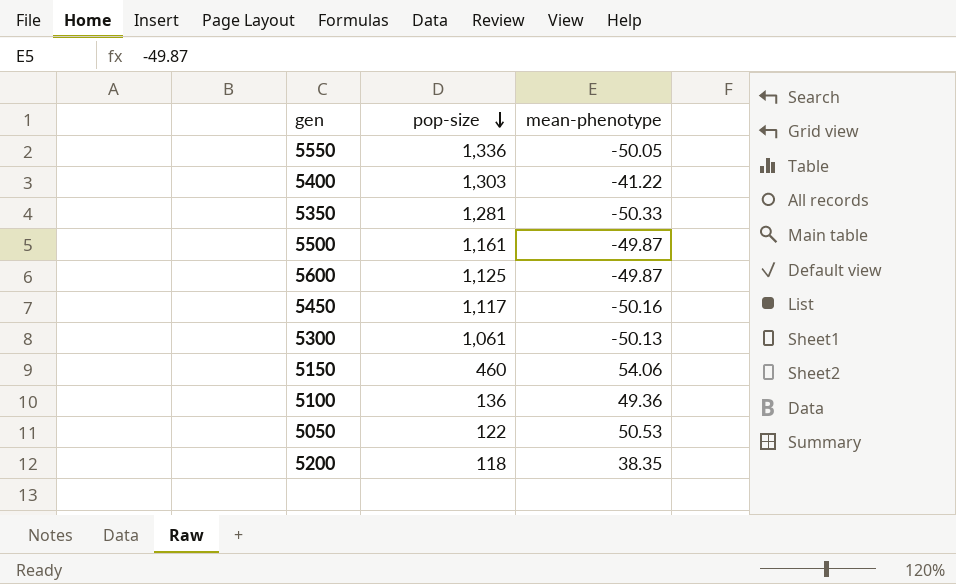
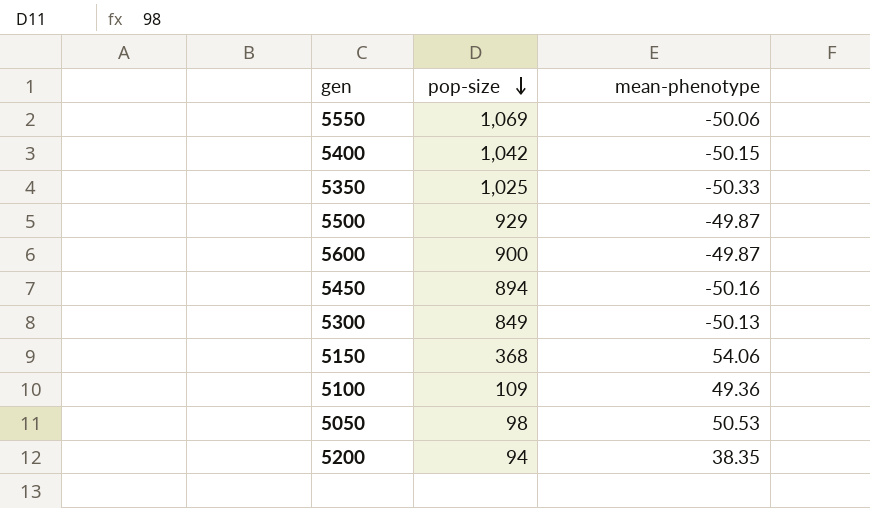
5550 | pop-size: 1,336 -> 1,069
5550 | mean-phenotype: -50.05 -> -50.06
5400 | pop-size: 1,303 -> 1,042
5400 | mean-phenotype: -41.22 -> -50.15
5350 | pop-size: 1,281 -> 1,025
5500 | pop-size: 1,161 -> 929
5600 | pop-size: 1,125 -> 900
5450 | pop-size: 1,117 -> 894
5300 | pop-size: 1,061 -> 849
5150 | pop-size: 460 -> 368
5100 | pop-size: 136 -> 109
5050 | pop-size: 122 -> 98
5200 | pop-size: 118 -> 94

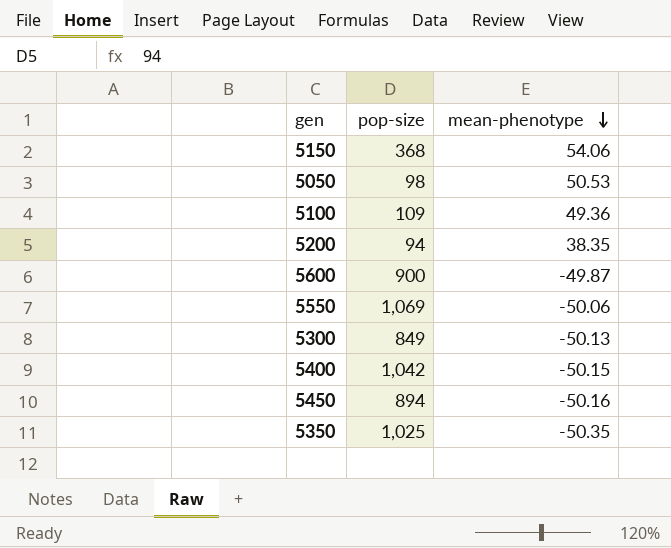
row order: pop-size descending -> mean-phenotype descending
row 5500: 929 | -49.87 -> none
5350 | mean-phenotype: -50.33 -> -50.35

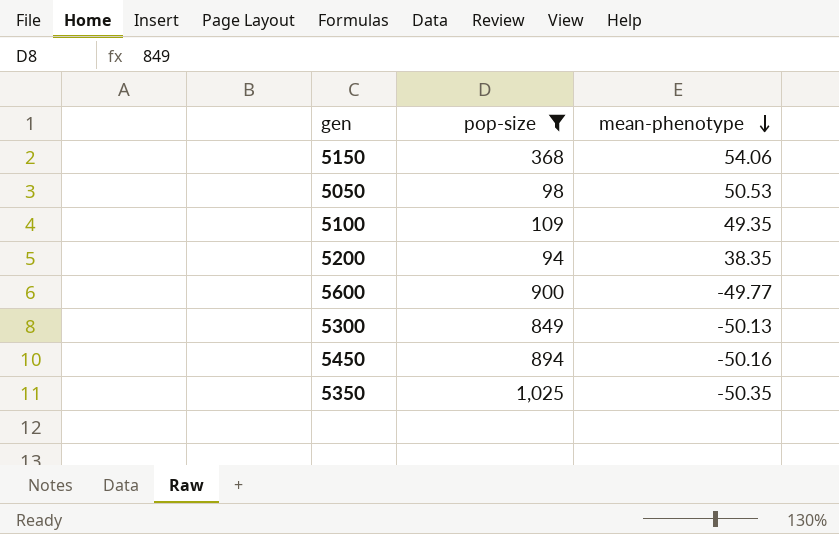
filter: none -> pop-size <= 1,025
5100 | mean-phenotype: 49.36 -> 49.35
5600 | mean-phenotype: -49.87 -> -49.77

